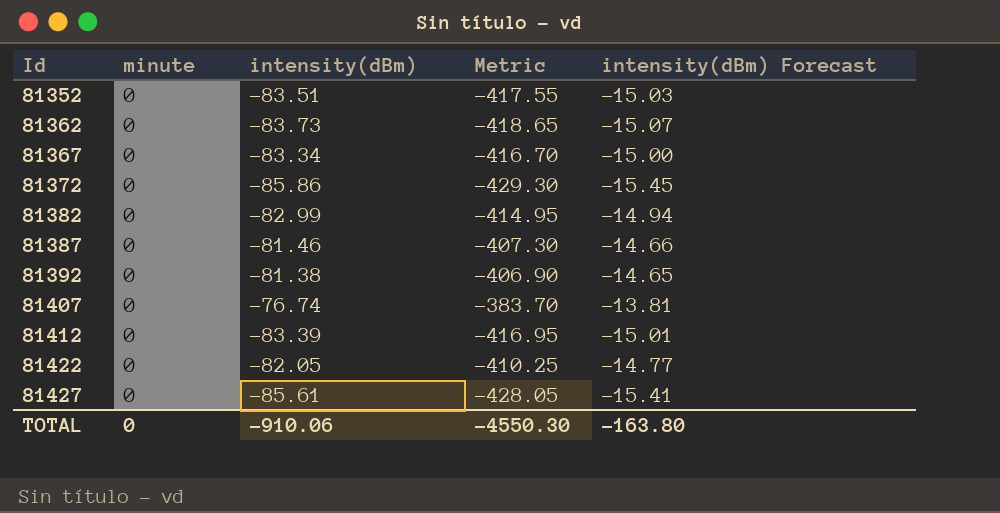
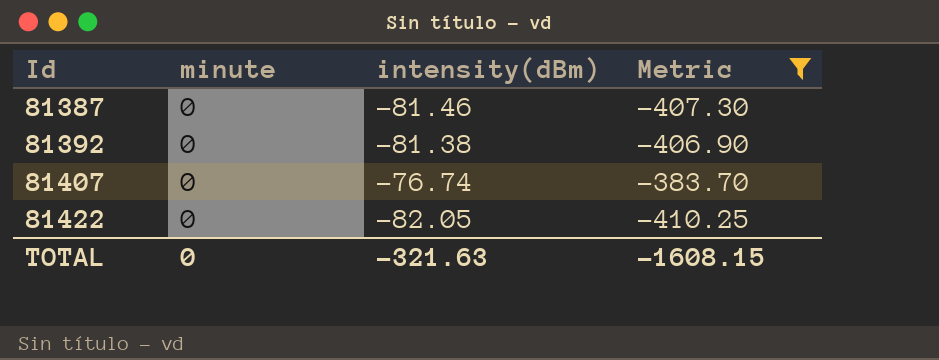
filter: none -> Metric >= -410.25
column intensity(dBm) Forecast | formula: [intensity(dBm)] * 0.18 -> none
TOTAL | intensity(dBm): -910.06 -> -321.63
TOTAL | Metric: -4550.30 -> -1608.15

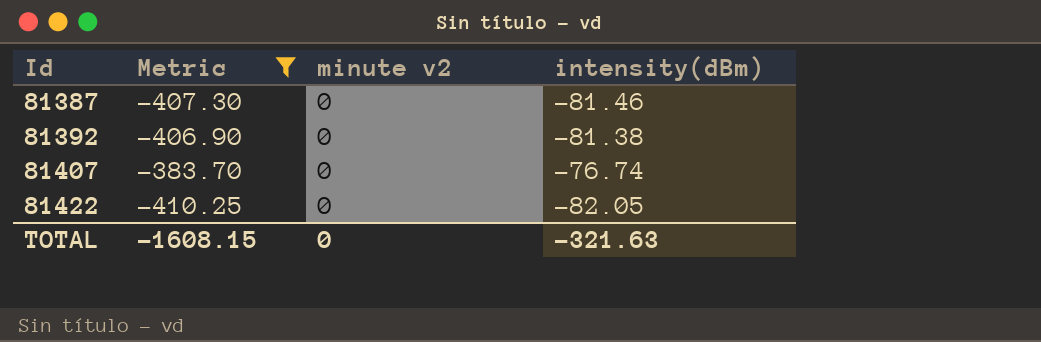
column Metric | position: 4 -> 2
column name: minute -> minute v2

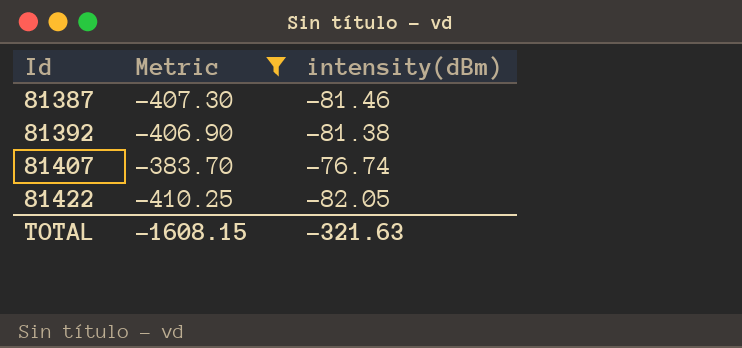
column minute v2 | position: 3 -> none

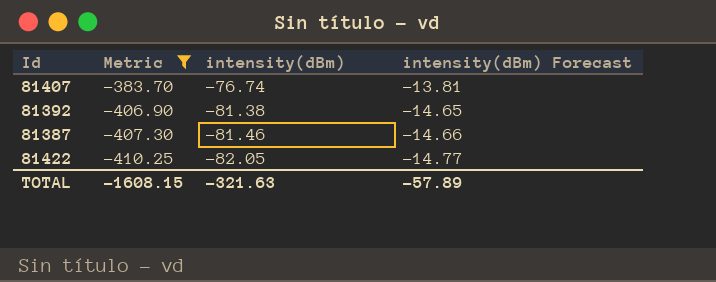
row order: Id ascending -> Metric descending
column intensity(dBm) Forecast | formula: none -> [intensity(dBm)] * 0.18

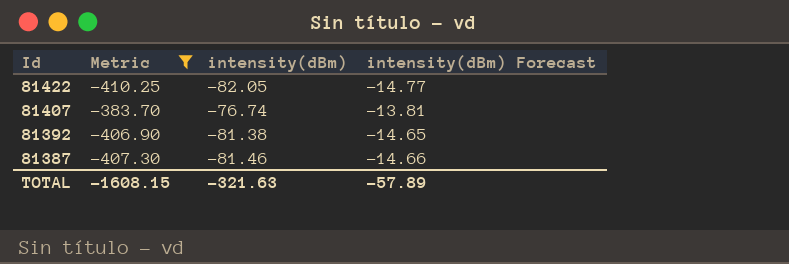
row order: Metric descending -> Id descending

